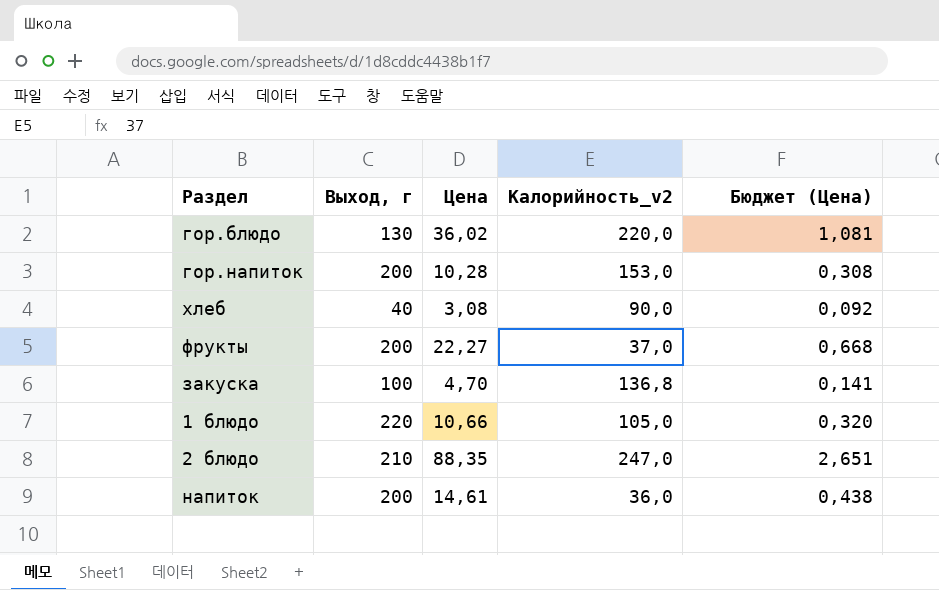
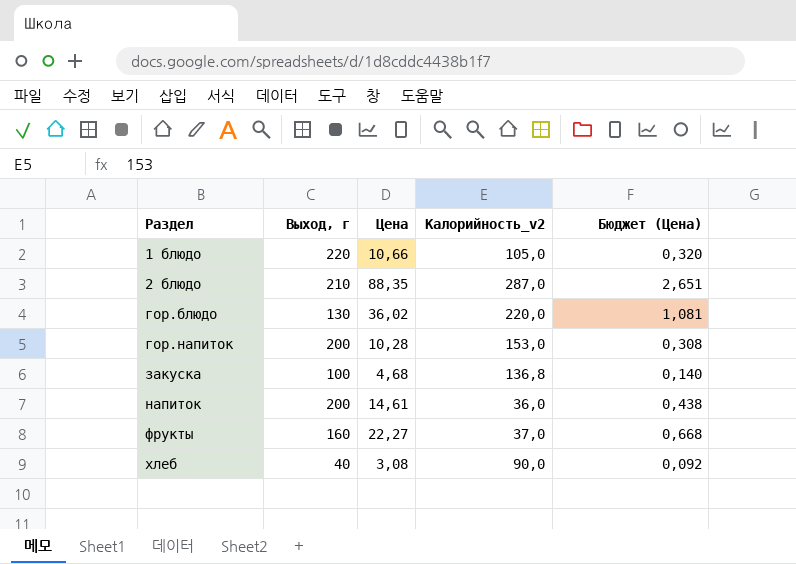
row order: none -> Раздел ascending
2 блюдо | Калорийность_v2: 247,0 -> 287,0
закуска | Цена: 4,70 -> 4,68
закуска | Бюджет (Цена): 0,141 -> 0,140
фрукты | Выход, г: 200 -> 160

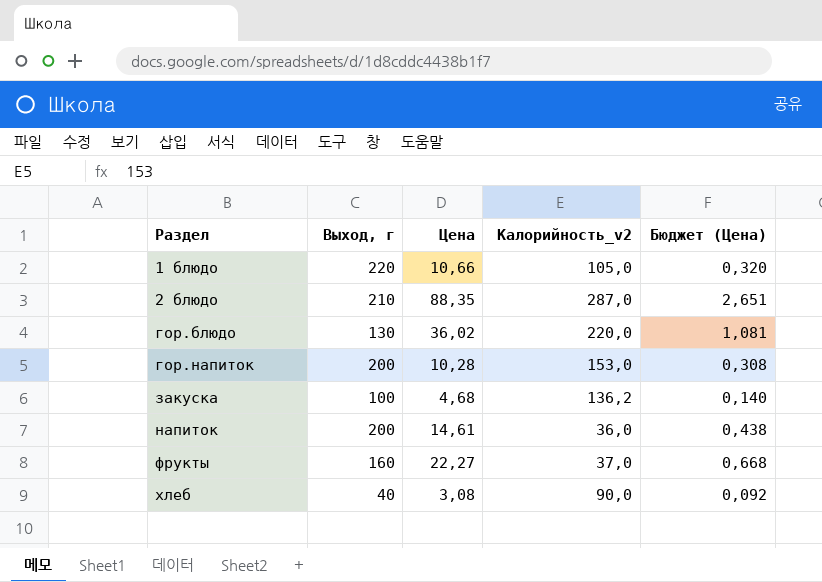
закуска | Калорийность_v2: 136,8 -> 136,2

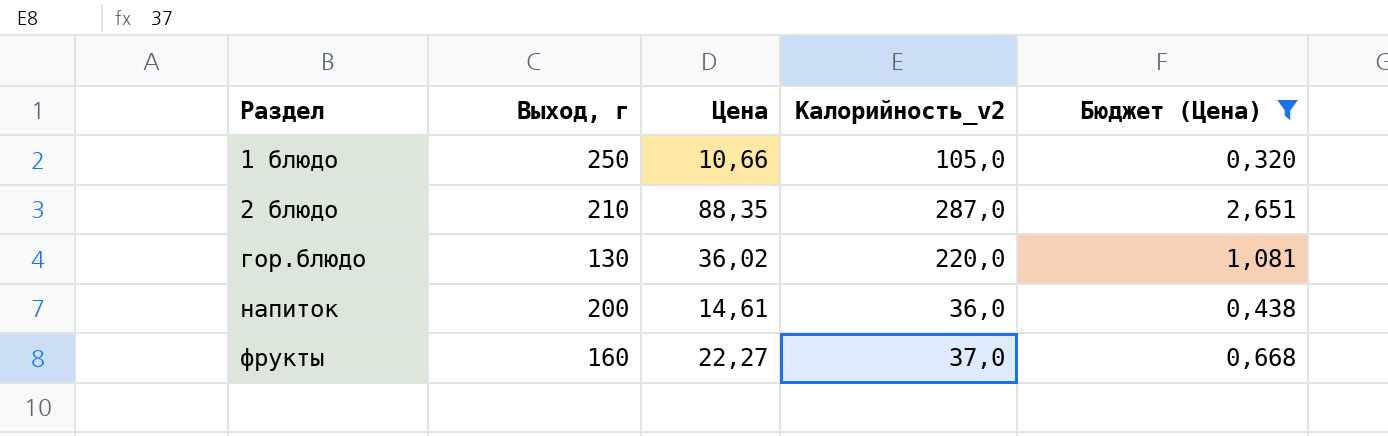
filter: none -> Бюджет (Цена) >= 0,320
1 блюдо | Выход, г: 220 -> 250

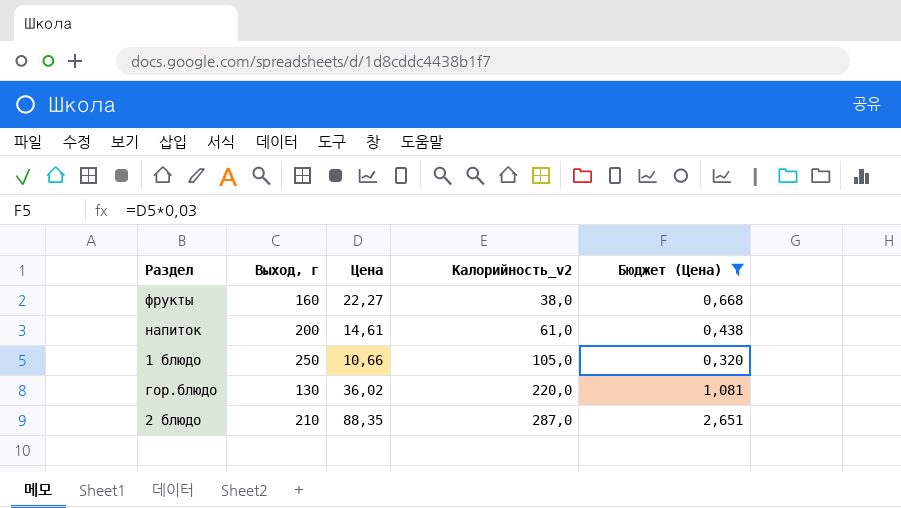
row order: Раздел ascending -> Калорийность_v2 ascending
фрукты | Калорийность_v2: 37,0 -> 38,0
напиток | Калорийность_v2: 36,0 -> 61,0

